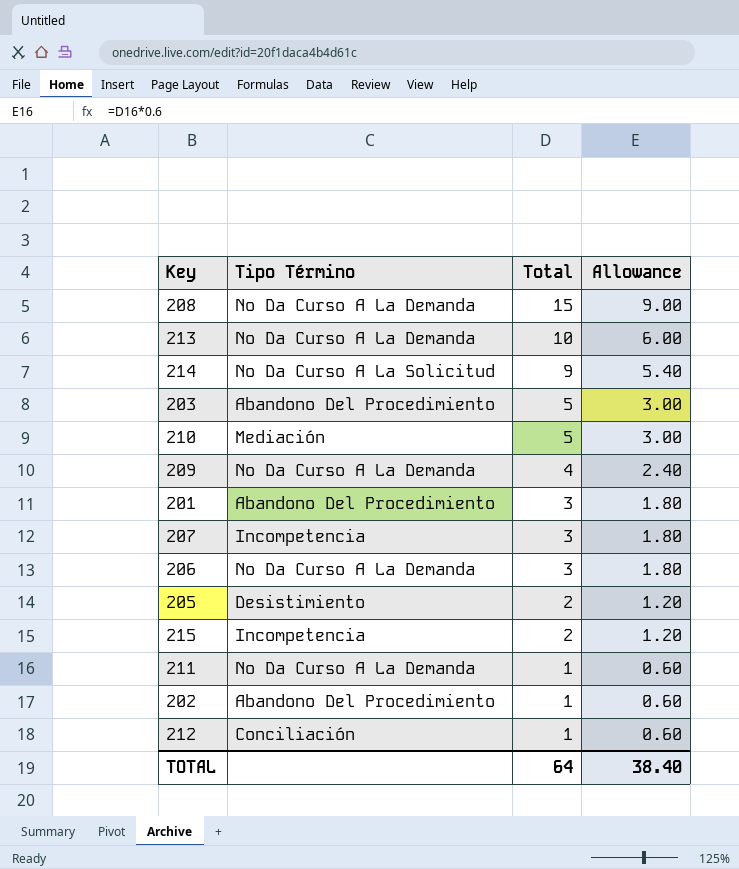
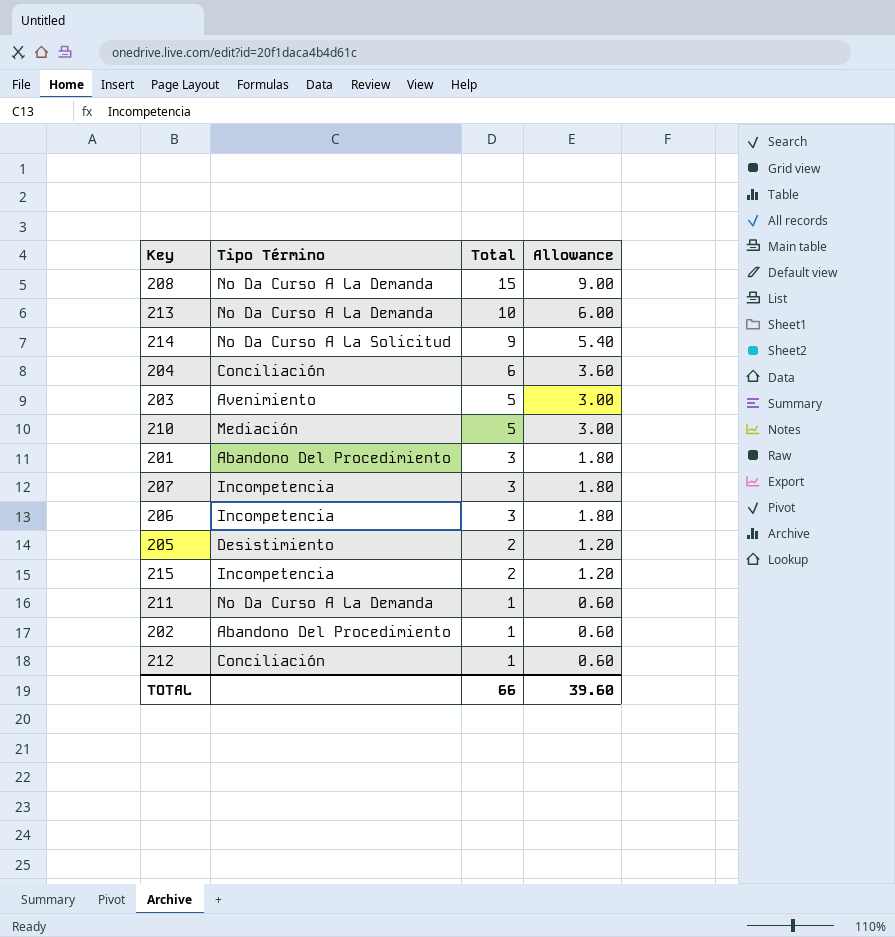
row 209: No Da Curso A La Demanda | 4 | 2.40 -> none
row 204: none -> Conciliación | 6 | 3.60
203 | Tipo Término: Abandono Del Procedimiento -> Avenimiento
206 | Tipo Término: No Da Curso A La Demanda -> Incompetencia
TOTAL | Total: 64 -> 66
TOTAL | Allowance: 38.40 -> 39.60

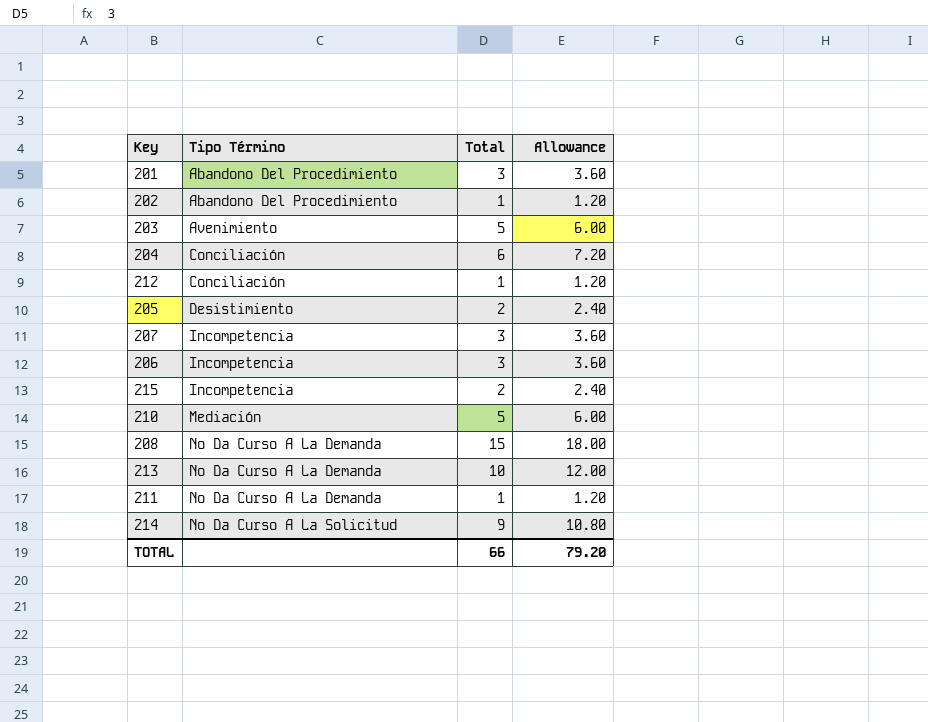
row order: Total descending -> Tipo Término ascending
column Allowance | formula: [Total] * 0.6 -> [Total] * 1.2
TOTAL | Allowance: 39.60 -> 79.20

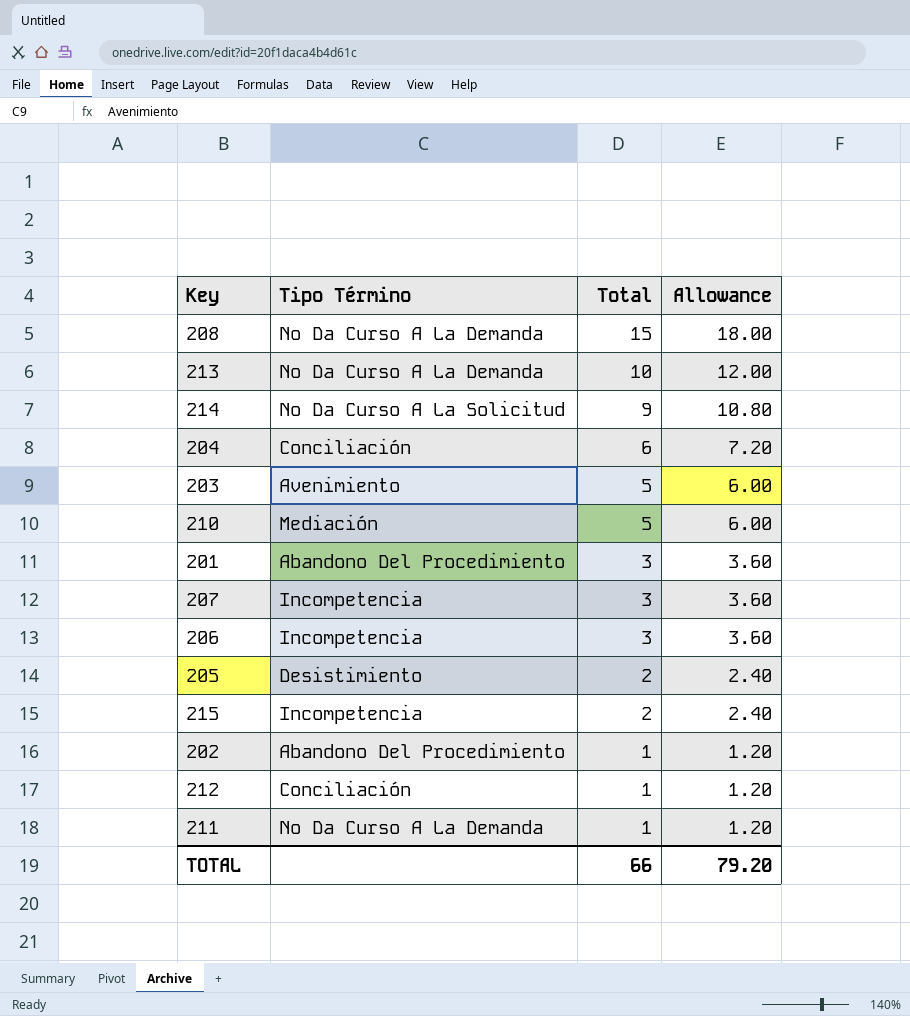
row order: Tipo Término ascending -> Total descending

